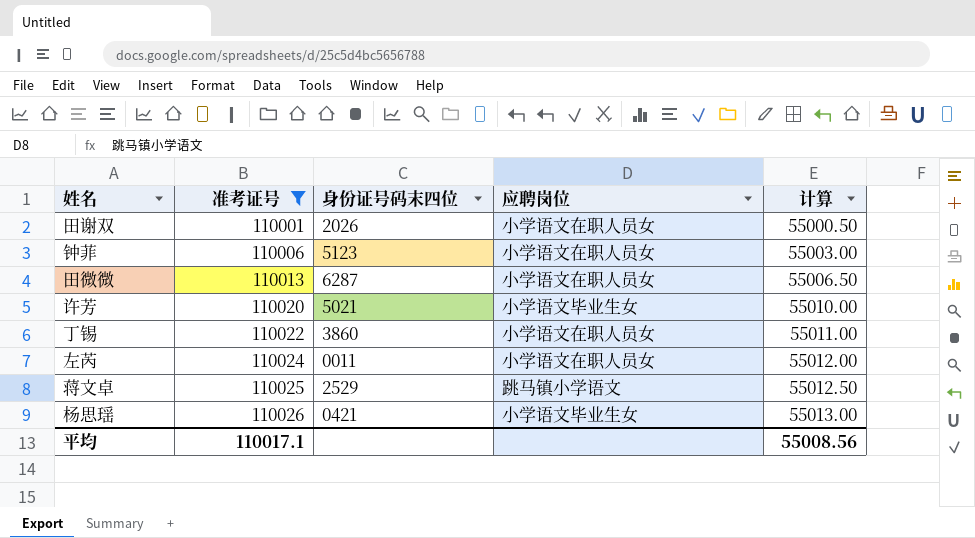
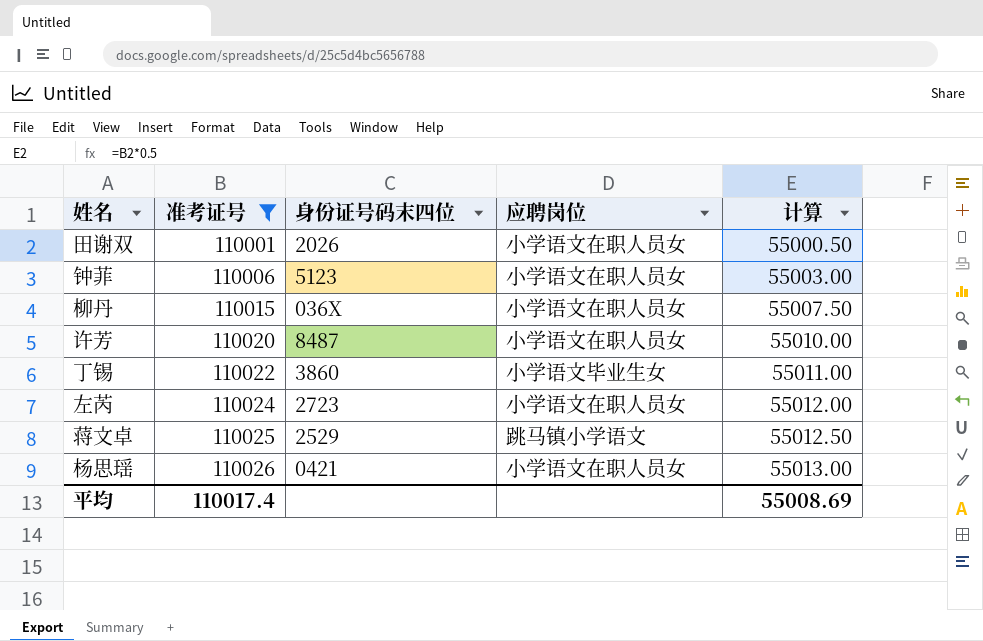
row 田微微: 110013 | 6287 | 小学语文在职人员女 | 55006.50 -> none
row 柳丹: none -> 110015 | 036X | 小学语文在职人员女 | 55007.50
许芳 | 身份证号码末四位: 5021 -> 8487
许芳 | 应聘岗位: 小学语文毕业生女 -> 小学语文在职人员女
丁锡 | 应聘岗位: 小学语文在职人员女 -> 小学语文毕业生女
左芮 | 身份证号码末四位: 0011 -> 2723
杨思瑶 | 应聘岗位: 小学语文毕业生女 -> 小学语文在职人员女
平均 | 准考证号: 110017.1 -> 110017.4
平均 | 计算: 55008.56 -> 55008.69

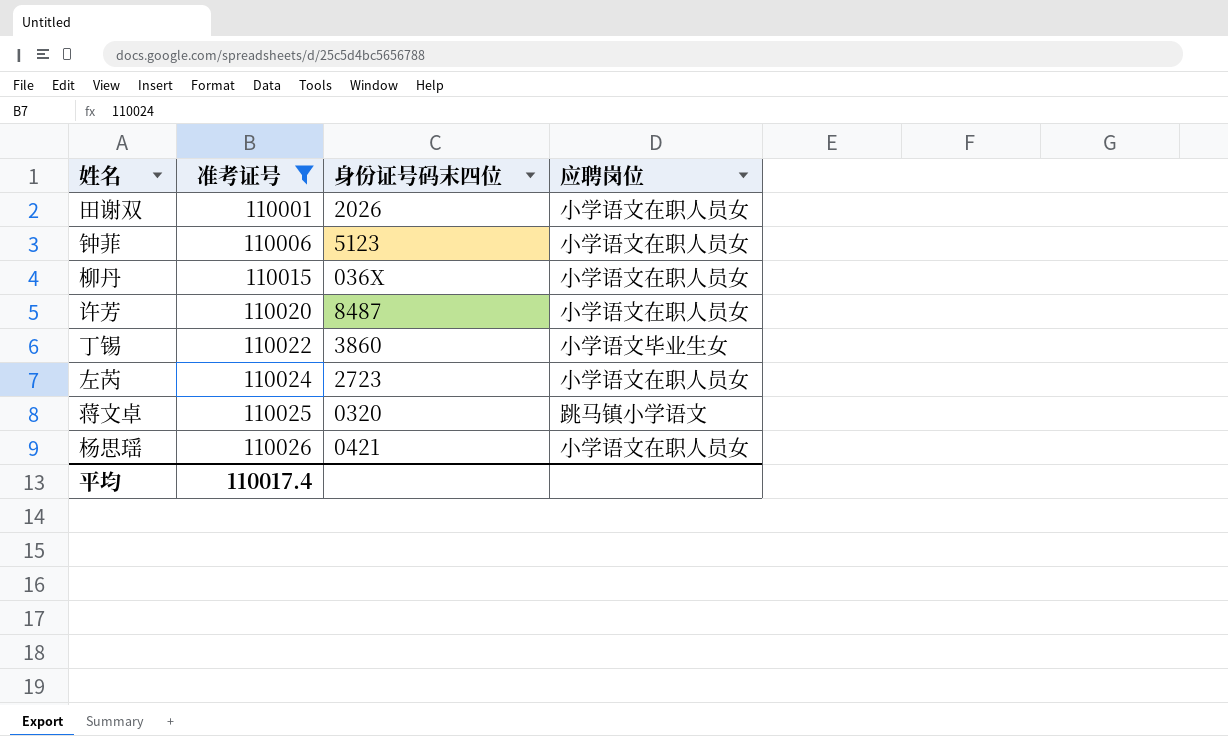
column 计算 | formula: [准考证号] * 0.5 -> none
蒋文卓 | 身份证号码末四位: 2529 -> 0320

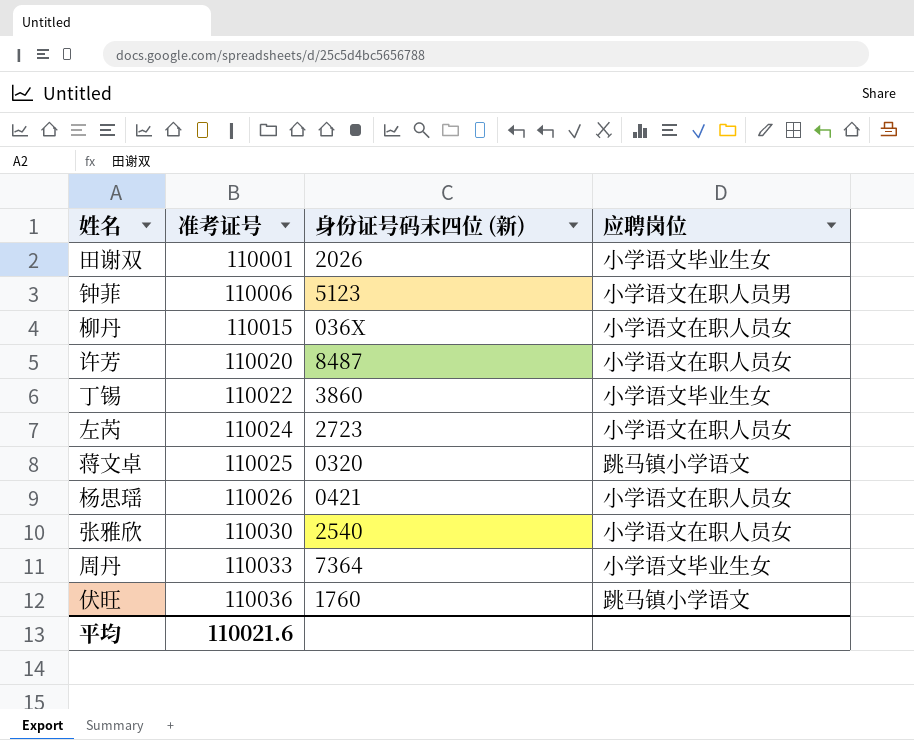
filter: 准考证号 <= 110026 -> none
column name: 身份证号码末四位 -> 身份证号码末四位 (新)
田谢双 | 应聘岗位: 小学语文在职人员女 -> 小学语文毕业生女
钟菲 | 应聘岗位: 小学语文在职人员女 -> 小学语文在职人员男
平均 | 准考证号: 110017.4 -> 110021.6

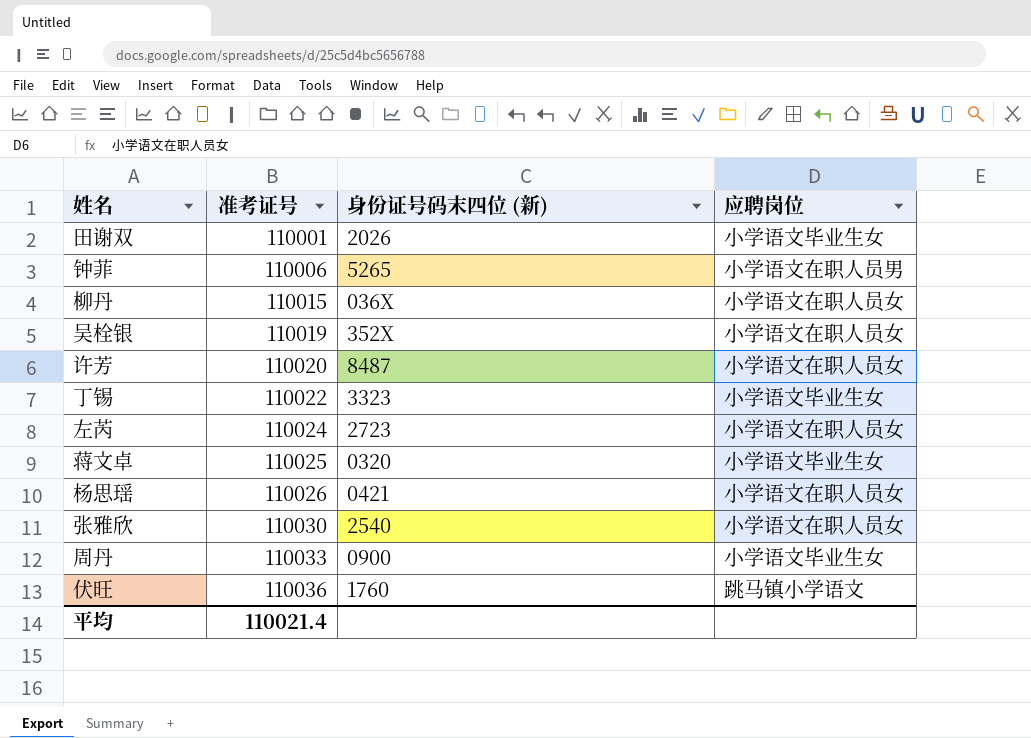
钟菲 | 身份证号码末四位 (新): 5123 -> 5265
row 吴栓银: none -> 110019 | 352X | 小学语文在职人员女
丁锡 | 身份证号码末四位 (新): 3860 -> 3323
蒋文卓 | 应聘岗位: 跳马镇小学语文 -> 小学语文毕业生女
周丹 | 身份证号码末四位 (新): 7364 -> 0900
平均 | 准考证号: 110021.6 -> 110021.4

